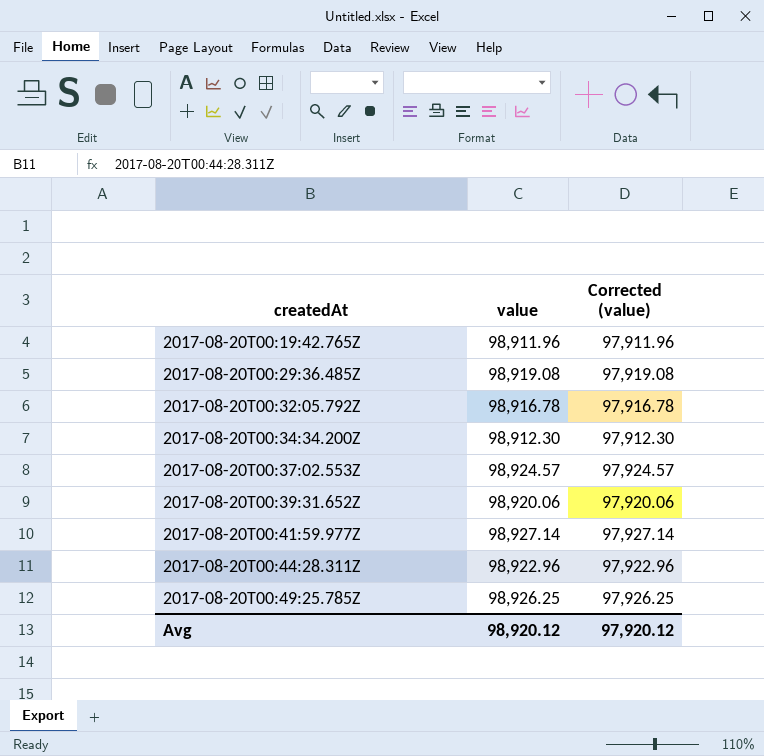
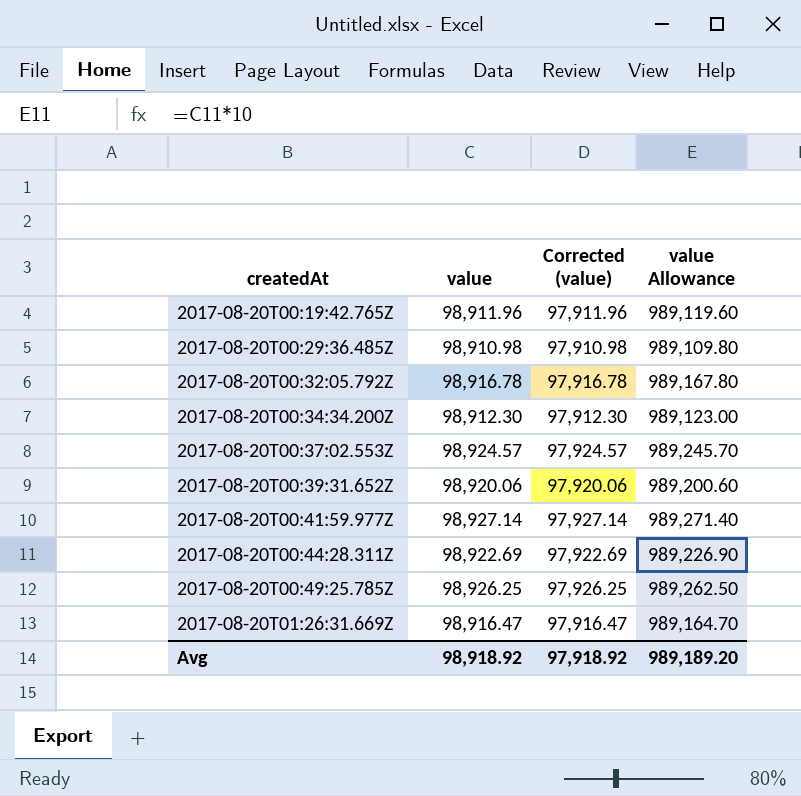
column value Allowance | formula: none -> [value] * 10
2017-08-20T00:29:36.485Z | value: 98,919.08 -> 98,910.98
2017-08-20T00:29:36.485Z | Corrected (value): 97,919.08 -> 97,910.98
2017-08-20T00:44:28.311Z | value: 98,922.96 -> 98,922.69
2017-08-20T00:44:28.311Z | Corrected (value): 97,922.96 -> 97,922.69
row 2017-08-20T01:26:31.669Z: none -> 98,916.47 | 97,916.47 | 989,164.70
Avg | value: 98,920.12 -> 98,918.92
Avg | Corrected (value): 97,920.12 -> 97,918.92

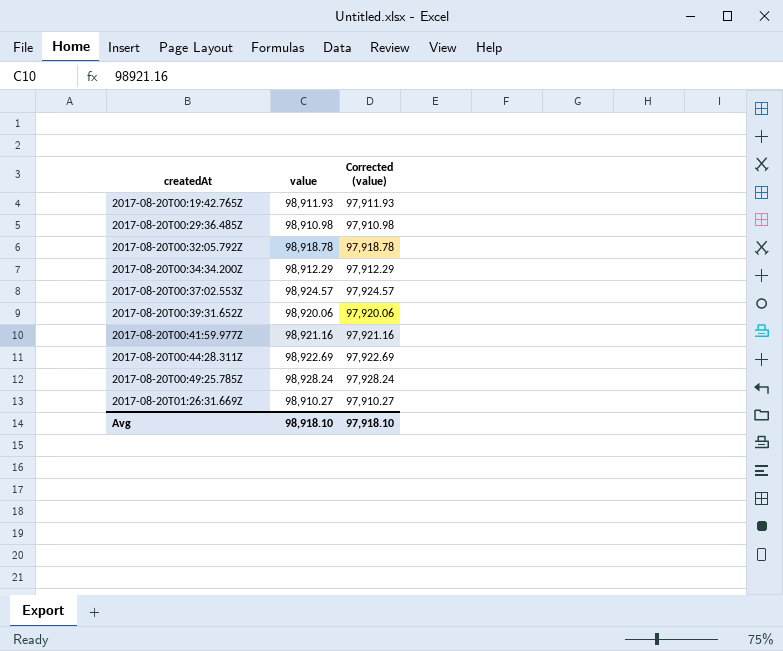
column value Allowance | formula: [value] * 10 -> none
2017-08-20T00:19:42.765Z | value: 98,911.96 -> 98,911.93
2017-08-20T00:19:42.765Z | Corrected (value): 97,911.96 -> 97,911.93
2017-08-20T00:32:05.792Z | value: 98,916.78 -> 98,918.78
2017-08-20T00:32:05.792Z | Corrected (value): 97,916.78 -> 97,918.78
2017-08-20T00:34:34.200Z | value: 98,912.30 -> 98,912.29
2017-08-20T00:34:34.200Z | Corrected (value): 97,912.30 -> 97,912.29
2017-08-20T00:41:59.977Z | value: 98,927.14 -> 98,921.16
2017-08-20T00:41:59.977Z | Corrected (value): 97,927.14 -> 97,921.16
2017-08-20T00:49:25.785Z | value: 98,926.25 -> 98,928.24
2017-08-20T00:49:25.785Z | Corrected (value): 97,926.25 -> 97,928.24
2017-08-20T01:26:31.669Z | value: 98,916.47 -> 98,910.27
2017-08-20T01:26:31.669Z | Corrected (value): 97,916.47 -> 97,910.27
Avg | value: 98,918.92 -> 98,918.10
Avg | Corrected (value): 97,918.92 -> 97,918.10

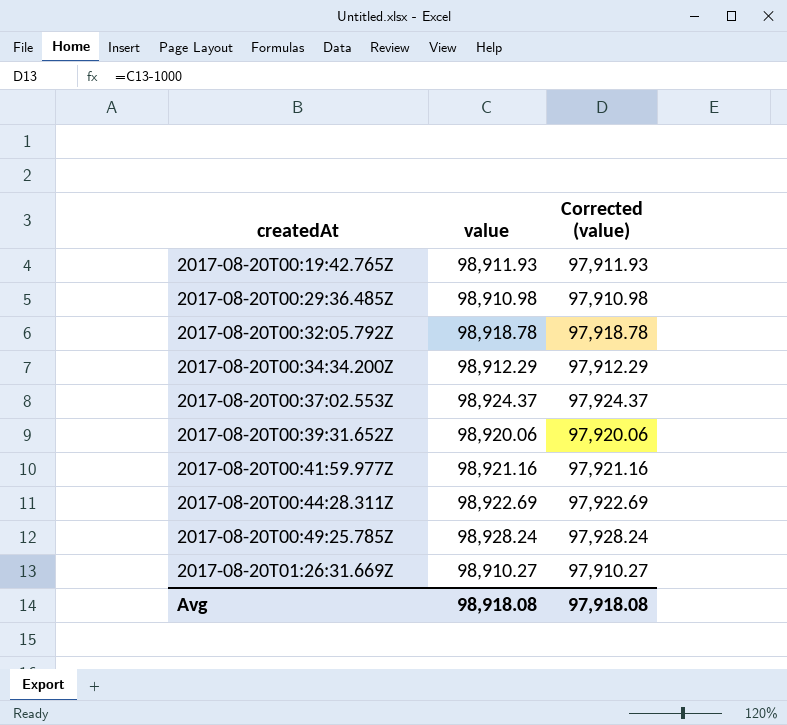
2017-08-20T00:37:02.553Z | value: 98,924.57 -> 98,924.37
2017-08-20T00:37:02.553Z | Corrected (value): 97,924.57 -> 97,924.37
Avg | value: 98,918.10 -> 98,918.08
Avg | Corrected (value): 97,918.10 -> 97,918.08

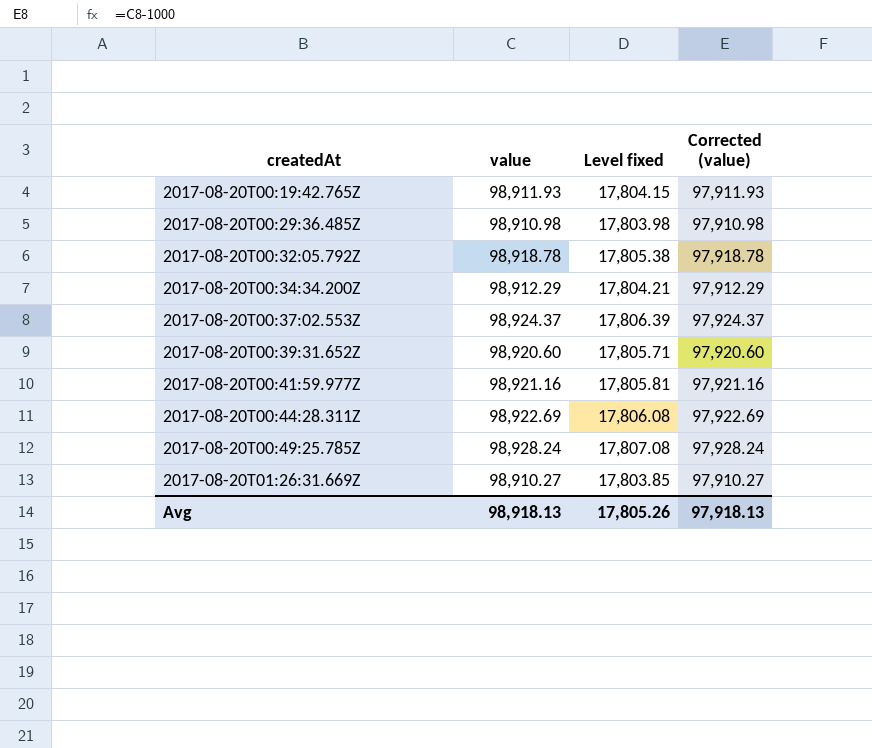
column Level fixed | formula: none -> [value] * 0.18
2017-08-20T00:39:31.652Z | value: 98,920.06 -> 98,920.60
2017-08-20T00:39:31.652Z | Corrected (value): 97,920.06 -> 97,920.60
Avg | value: 98,918.08 -> 98,918.13
Avg | Corrected (value): 97,918.08 -> 97,918.13

